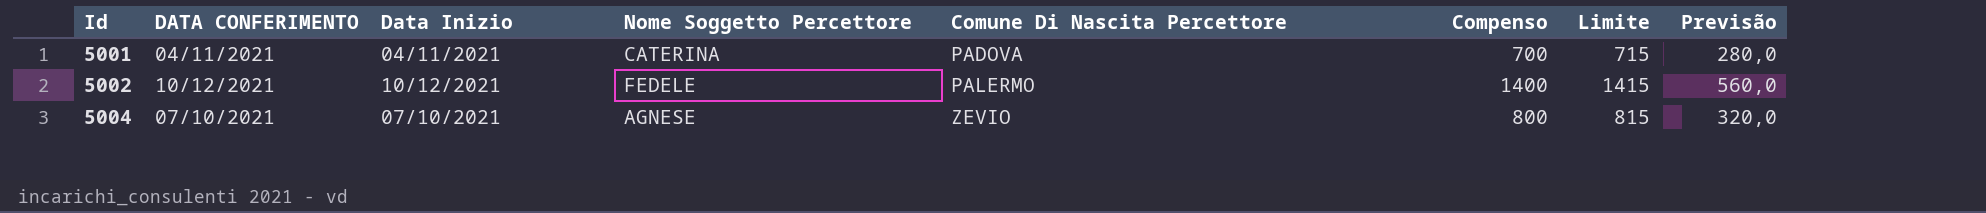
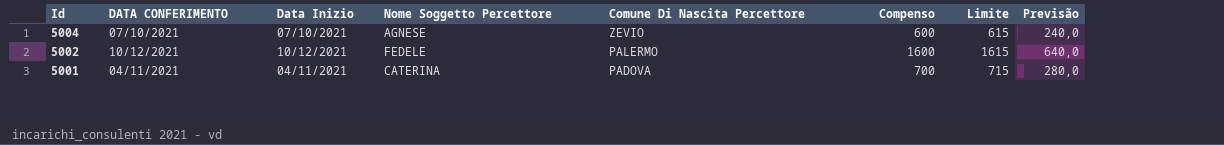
row order: Id ascending -> Id descending
5004 | Compenso: 800 -> 600
5004 | Limite: 815 -> 615
5004 | Previsão: 320,0 -> 240,0
5002 | Compenso: 1400 -> 1600
5002 | Limite: 1415 -> 1615
5002 | Previsão: 560,0 -> 640,0

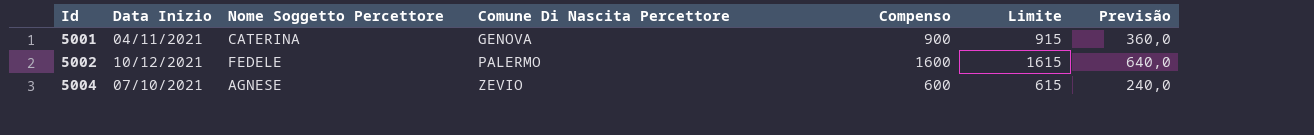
row order: Id descending -> Id ascending
column DATA CONFERIMENTO | position: 2 -> none
5001 | Comune Di Nascita Percettore: PADOVA -> GENOVA
5001 | Compenso: 700 -> 900
5001 | Limite: 715 -> 915
5001 | Previsão: 280,0 -> 360,0

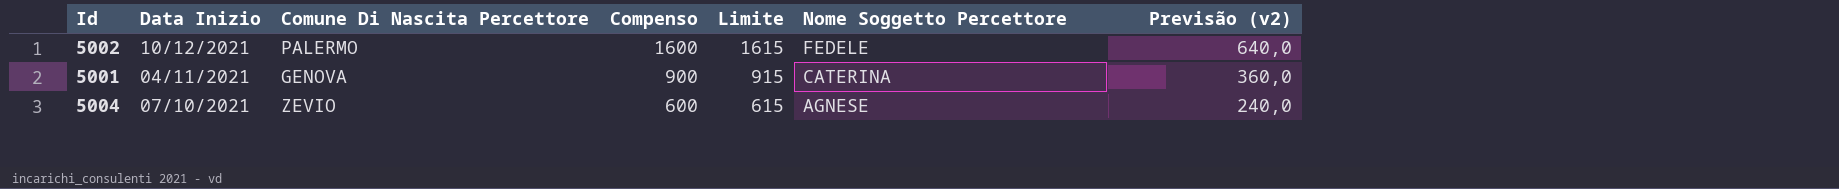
row order: Id ascending -> Data Inizio descending
column Nome Soggetto Percettore | position: 3 -> 6
column name: Previsão -> Previsão (v2)

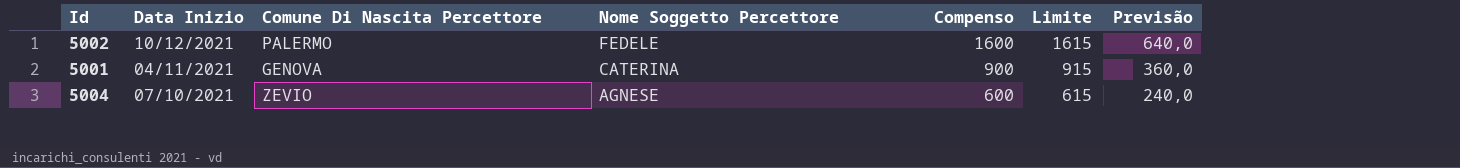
column Nome Soggetto Percettore | position: 6 -> 4
column name: Previsão (v2) -> Previsão

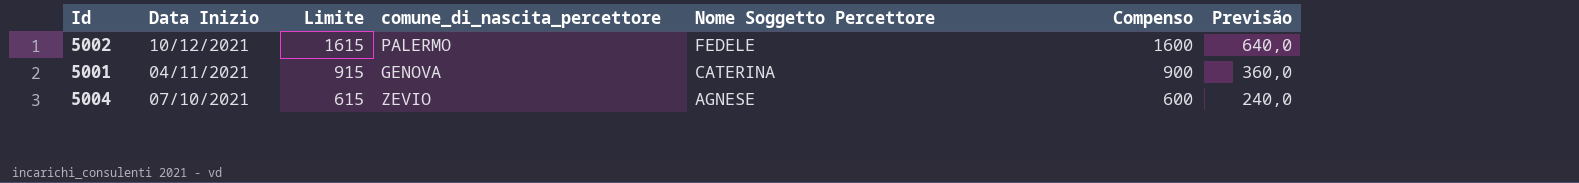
column Limite | position: 6 -> 3
column name: Comune Di Nascita Percettore -> comune_di_nascita_percettore

